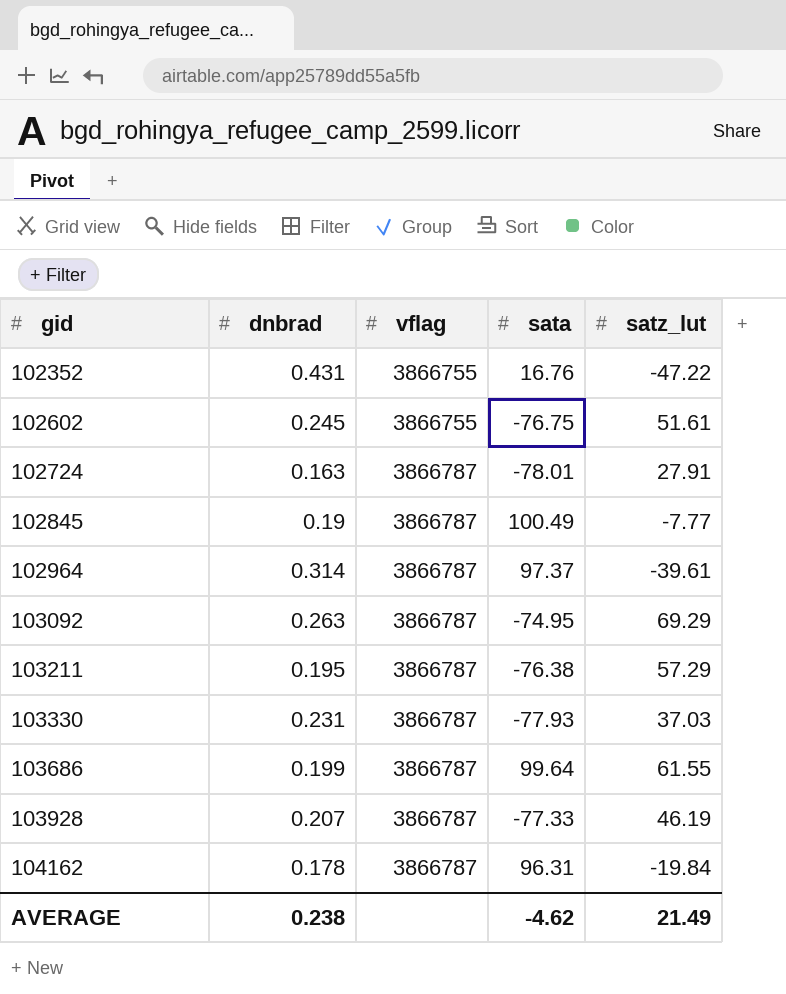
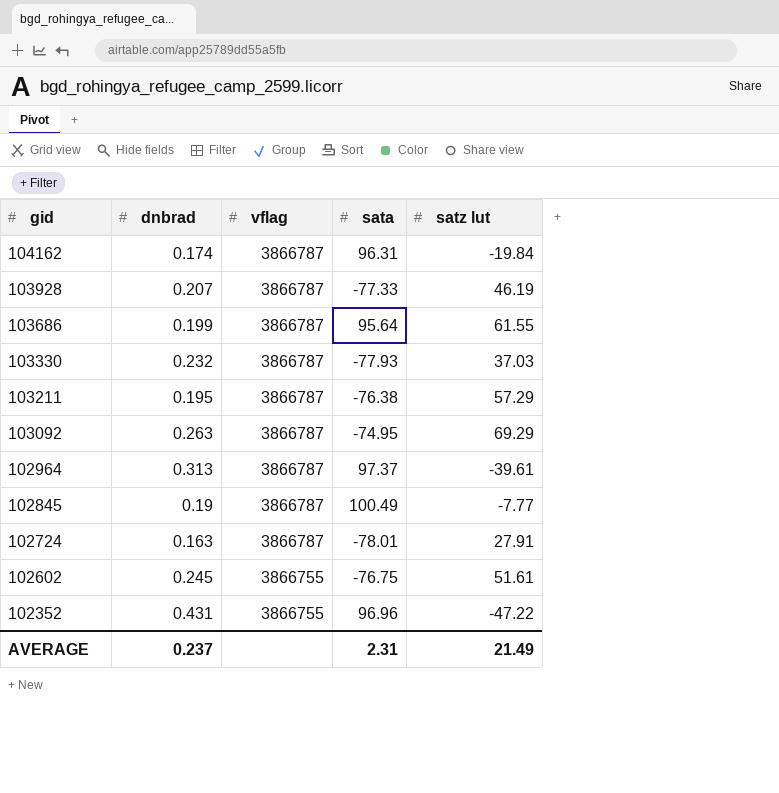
row order: gid ascending -> gid descending
column name: satz_lut -> satz lut
104162 | dnbrad: 0.178 -> 0.174
103686 | sata: 99.64 -> 95.64
103330 | dnbrad: 0.231 -> 0.232
102964 | dnbrad: 0.314 -> 0.313
102352 | sata: 16.76 -> 96.96
AVERAGE | dnbrad: 0.238 -> 0.237
AVERAGE | sata: -4.62 -> 2.31

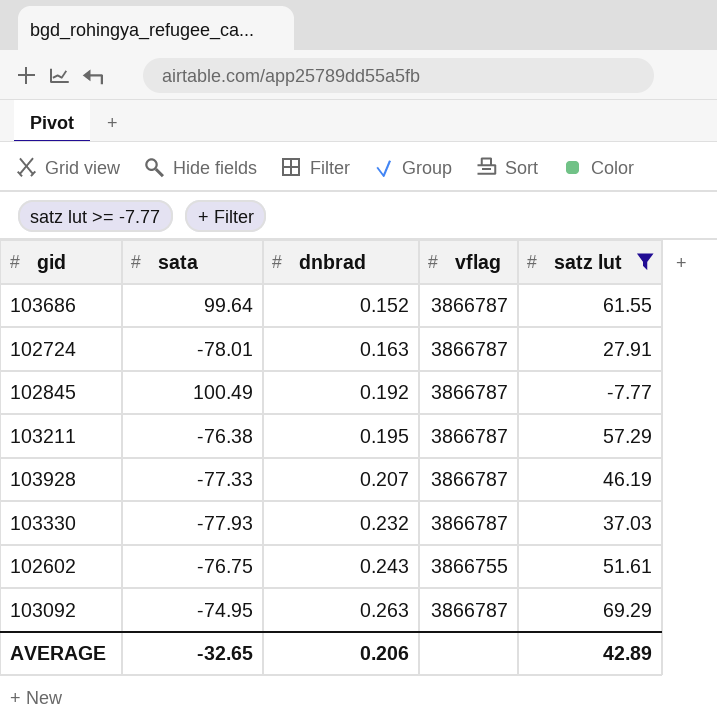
filter: none -> satz lut >= -7.77
row order: gid descending -> dnbrad ascending
column sata | position: 4 -> 2
103686 | sata: 95.64 -> 99.64
103686 | dnbrad: 0.199 -> 0.152
102845 | dnbrad: 0.19 -> 0.192
102602 | dnbrad: 0.245 -> 0.243
AVERAGE | sata: 2.31 -> -32.65
AVERAGE | dnbrad: 0.237 -> 0.206
AVERAGE | satz lut: 21.49 -> 42.89

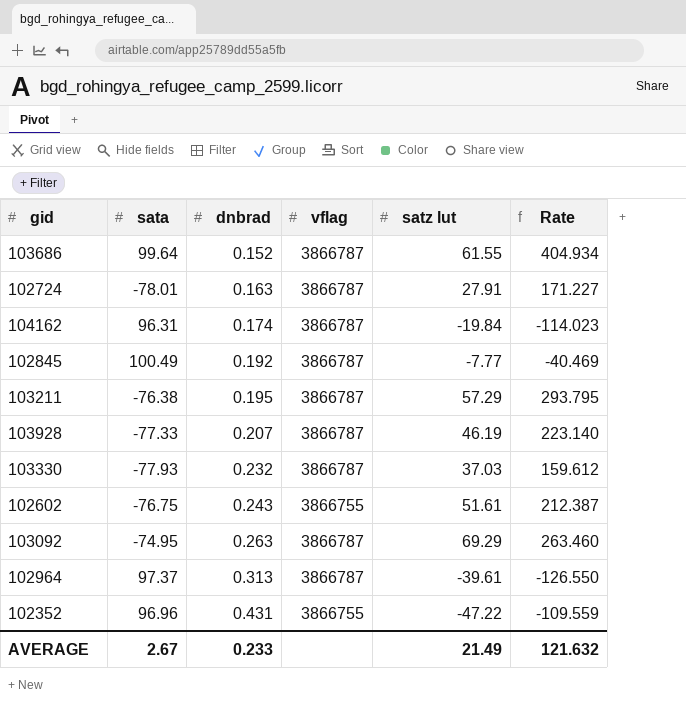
filter: satz lut >= -7.77 -> none
column Rate | formula: none -> [satz lut] / [dnbrad]
AVERAGE | sata: -32.65 -> 2.67
AVERAGE | dnbrad: 0.206 -> 0.233
AVERAGE | satz lut: 42.89 -> 21.49

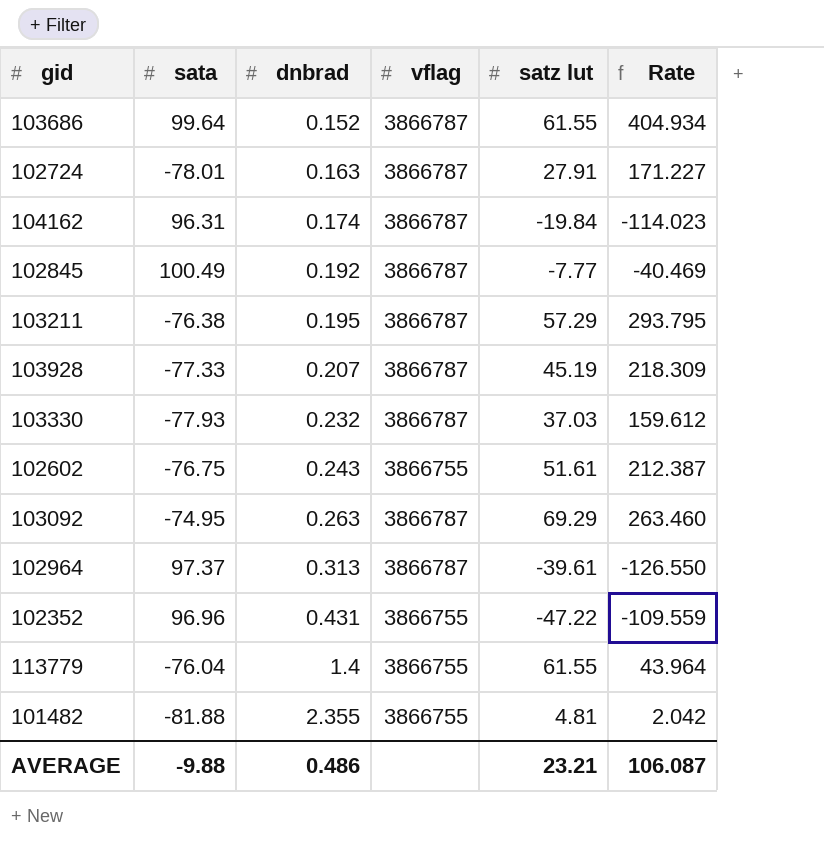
103928 | satz lut: 46.19 -> 45.19
103928 | Rate: 223.140 -> 218.309
row 113779: none -> -76.04 | 1.4 | 3866755 | 61.55 | 43.964
row 101482: none -> -81.88 | 2.355 | 3866755 | 4.81 | 2.042
AVERAGE | sata: 2.67 -> -9.88
AVERAGE | dnbrad: 0.233 -> 0.486
AVERAGE | satz lut: 21.49 -> 23.21
AVERAGE | Rate: 121.632 -> 106.087

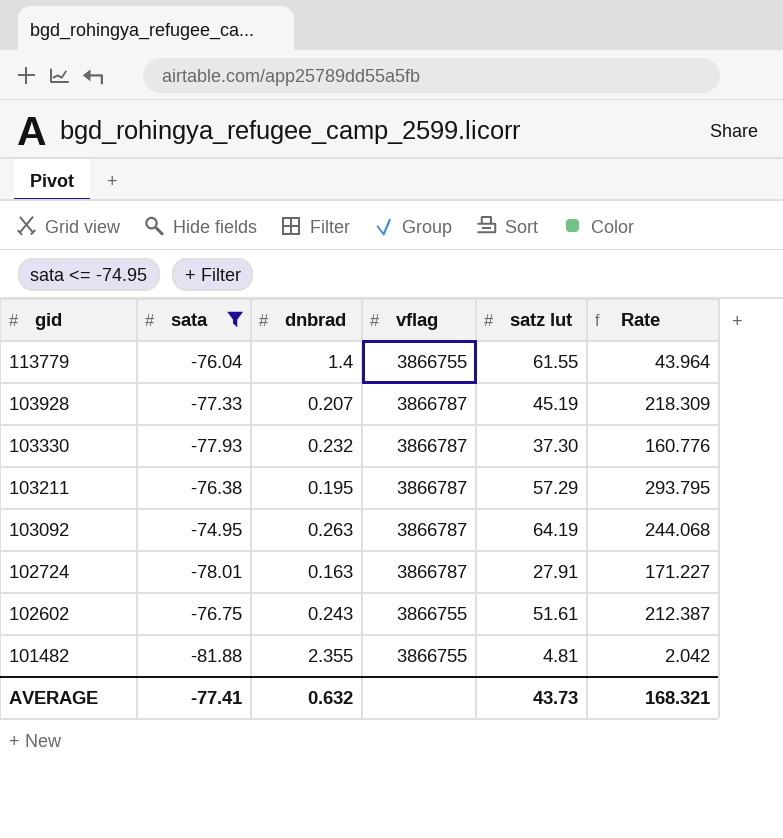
filter: none -> sata <= -74.95
row order: dnbrad ascending -> gid descending
103330 | satz lut: 37.03 -> 37.30
103330 | Rate: 159.612 -> 160.776
103092 | satz lut: 69.29 -> 64.19
103092 | Rate: 263.460 -> 244.068
AVERAGE | sata: -9.88 -> -77.41
AVERAGE | dnbrad: 0.486 -> 0.632
AVERAGE | satz lut: 23.21 -> 43.73
AVERAGE | Rate: 106.087 -> 168.321

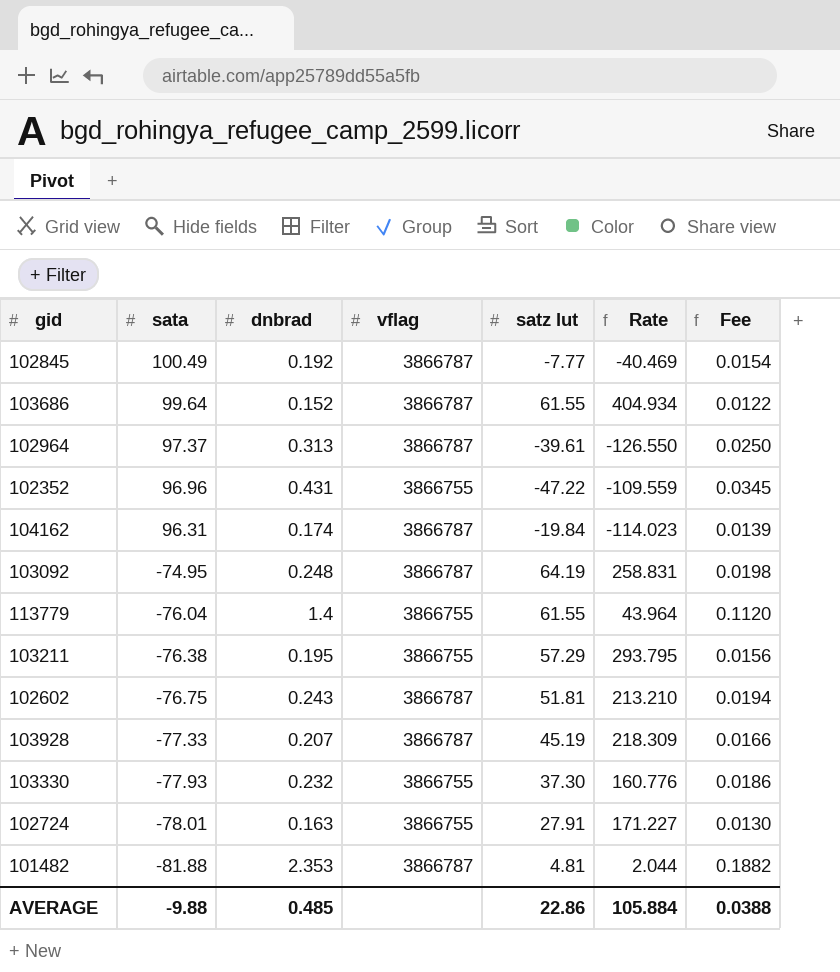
filter: sata <= -74.95 -> none
row order: gid descending -> sata descending
column Fee | formula: none -> [dnbrad] * 0.08
103092 | dnbrad: 0.263 -> 0.248
103092 | Rate: 244.068 -> 258.831
103211 | vflag: 3866787 -> 3866755
102602 | vflag: 3866755 -> 3866787
102602 | satz lut: 51.61 -> 51.81
102602 | Rate: 212.387 -> 213.210
103330 | vflag: 3866787 -> 3866755
102724 | vflag: 3866787 -> 3866755
101482 | dnbrad: 2.355 -> 2.353
101482 | vflag: 3866755 -> 3866787
101482 | Rate: 2.042 -> 2.044
AVERAGE | sata: -77.41 -> -9.88
AVERAGE | dnbrad: 0.632 -> 0.485
AVERAGE | satz lut: 43.73 -> 22.86
AVERAGE | Rate: 168.321 -> 105.884

